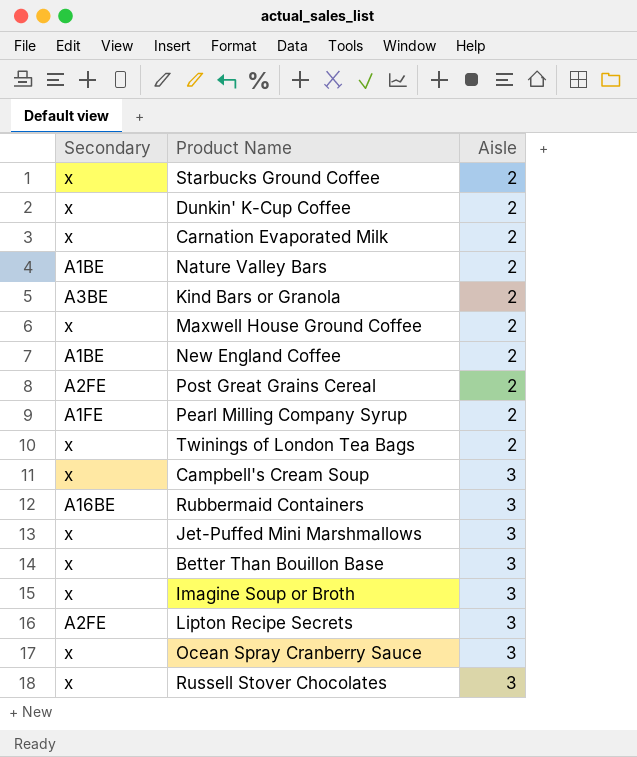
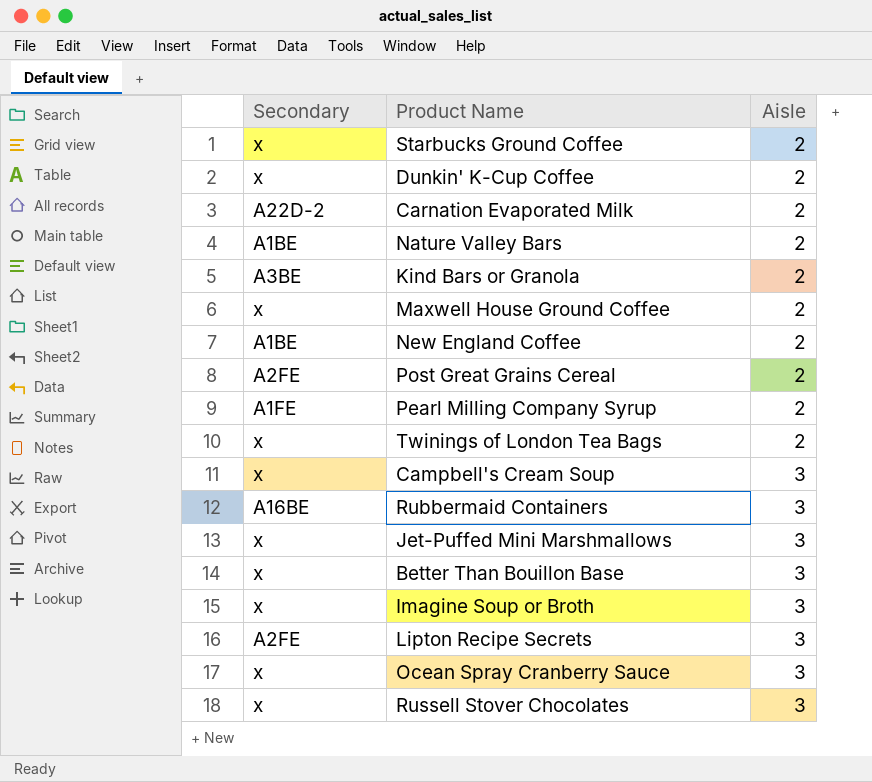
Carnation Evaporated Milk | Secondary: x -> A22D-2

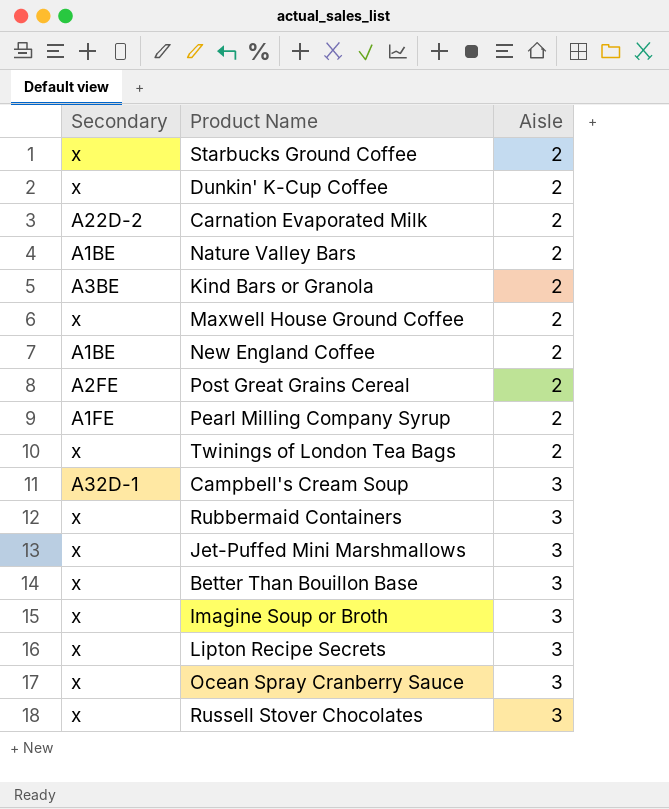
Campbell's Cream Soup | Secondary: x -> A32D-1
Rubbermaid Containers | Secondary: A16BE -> x
Lipton Recipe Secrets | Secondary: A2FE -> x

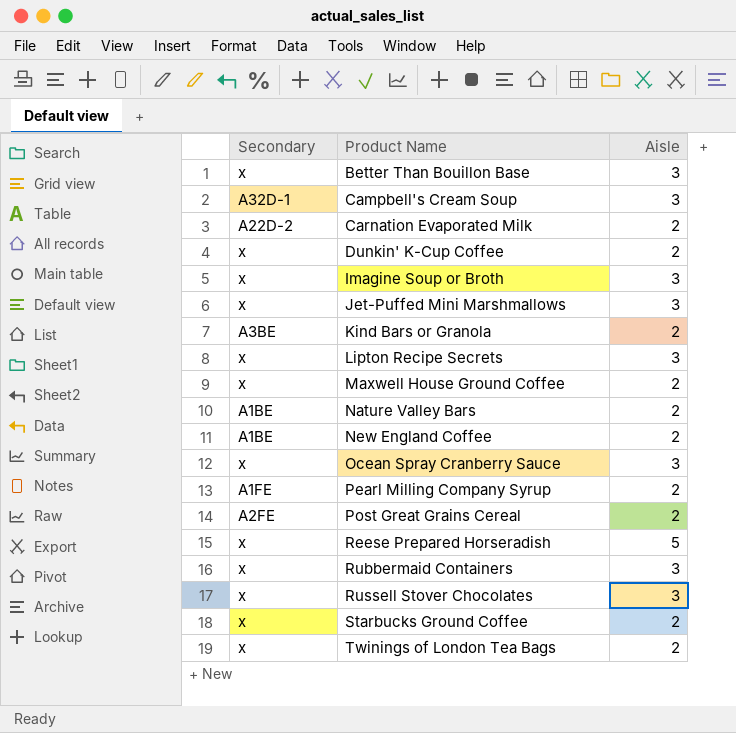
row order: Aisle ascending -> Product Name ascending
row Reese Prepared Horseradish: none -> x | 5

